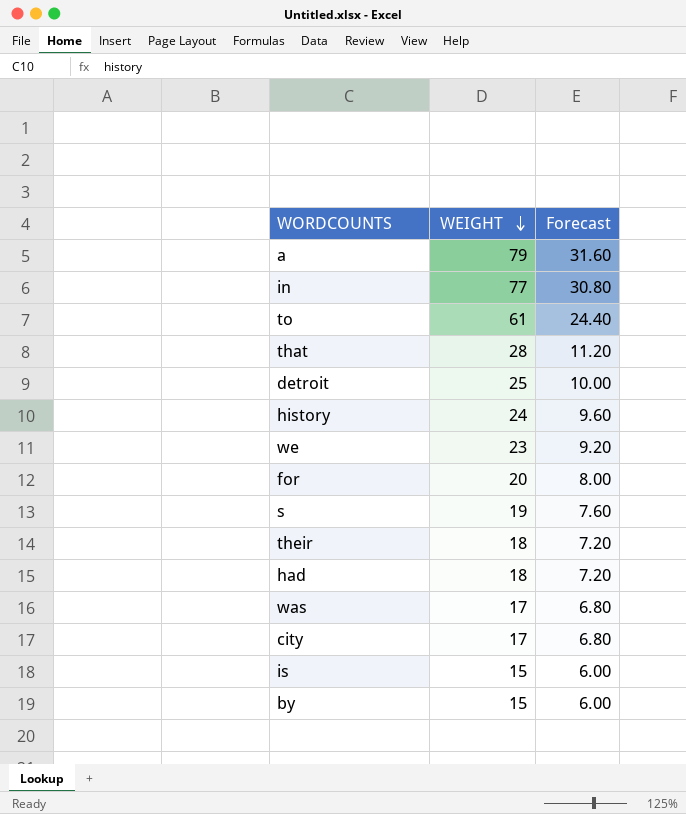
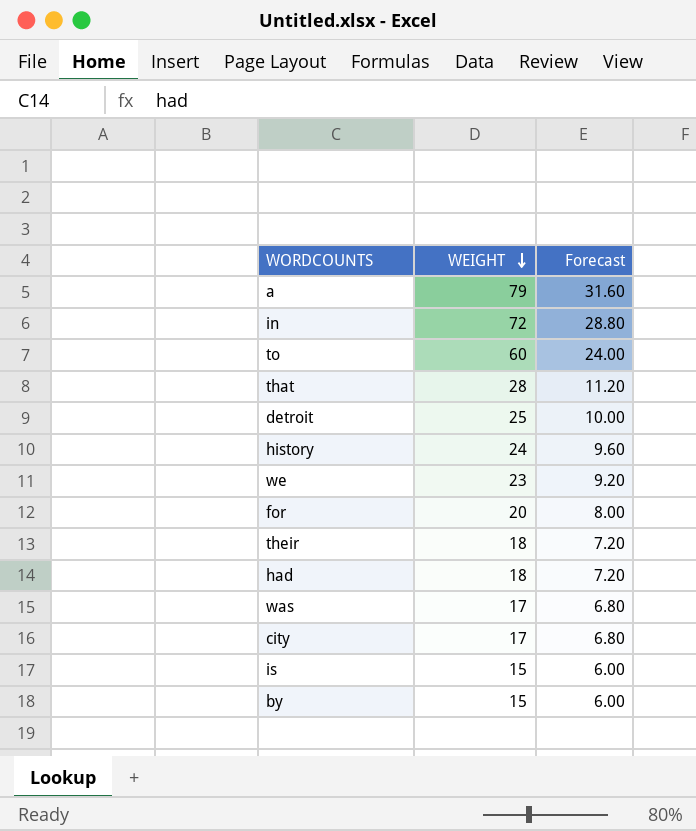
row s: 19 | 7.60 -> none
in | WEIGHT: 77 -> 72
in | Forecast: 30.80 -> 28.80
to | WEIGHT: 61 -> 60
to | Forecast: 24.40 -> 24.00

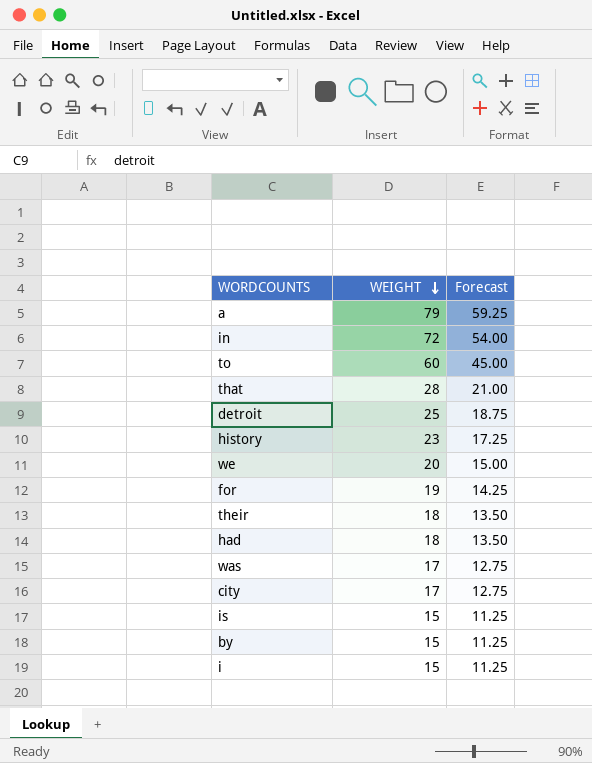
column Forecast | formula: [WEIGHT] * 0.4 -> [WEIGHT] * 0.75
history | WEIGHT: 24 -> 23
we | WEIGHT: 23 -> 20
for | WEIGHT: 20 -> 19
row i: none -> 15 | 11.25

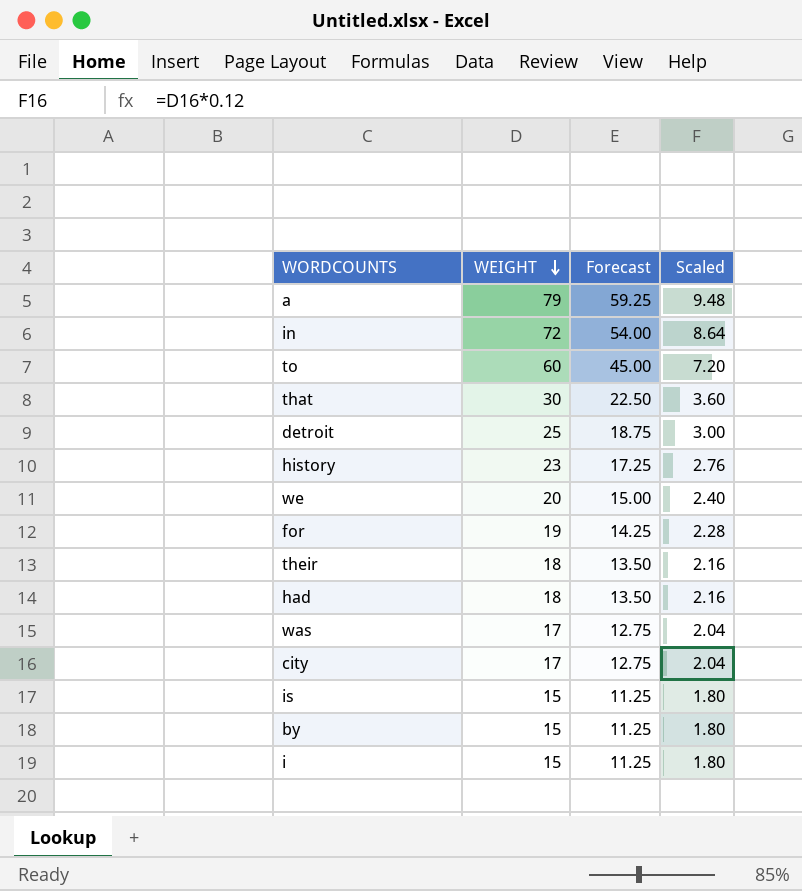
column Scaled | formula: none -> [WEIGHT] * 0.12
that | WEIGHT: 28 -> 30
that | Forecast: 21.00 -> 22.50

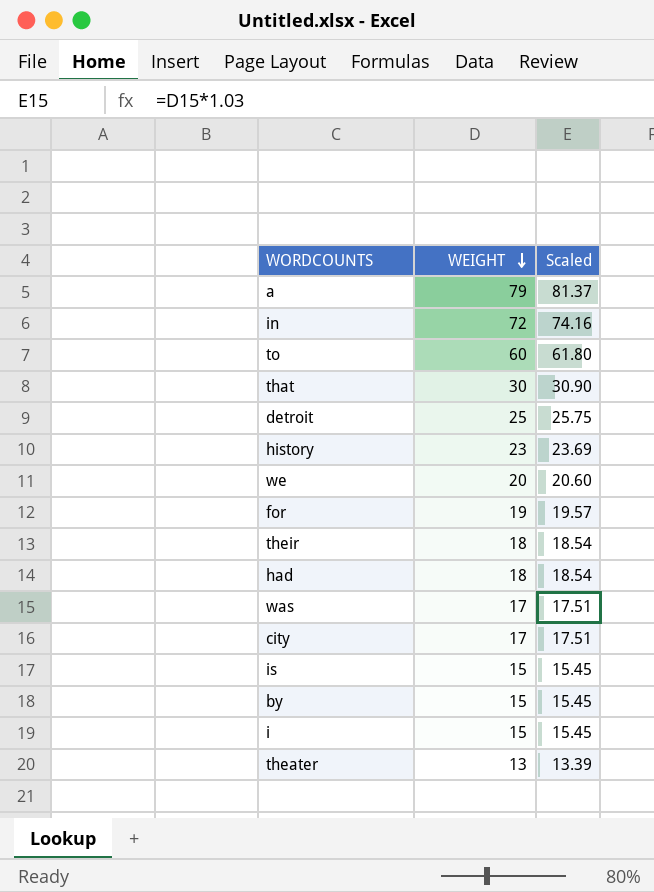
column Forecast | formula: [WEIGHT] * 0.75 -> none
column Scaled | formula: [WEIGHT] * 0.12 -> [WEIGHT] * 1.03
row theater: none -> 13 | 13.39

